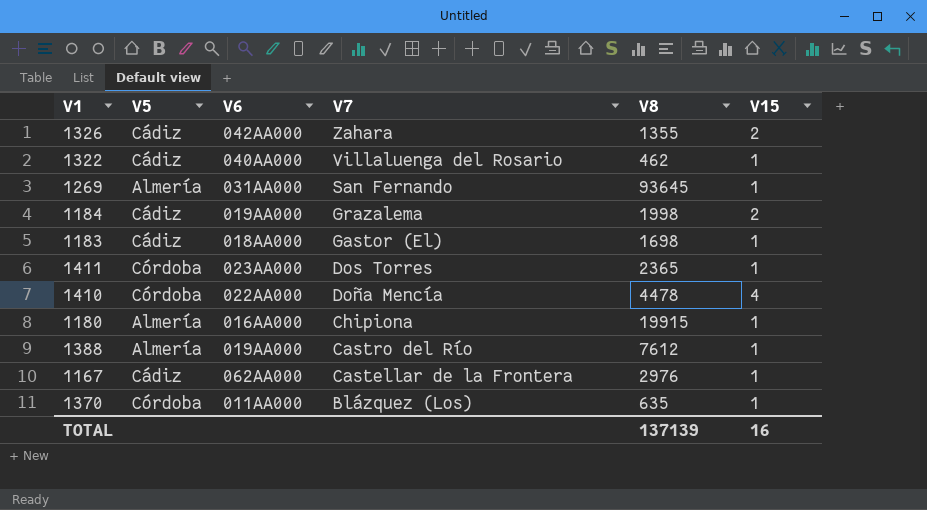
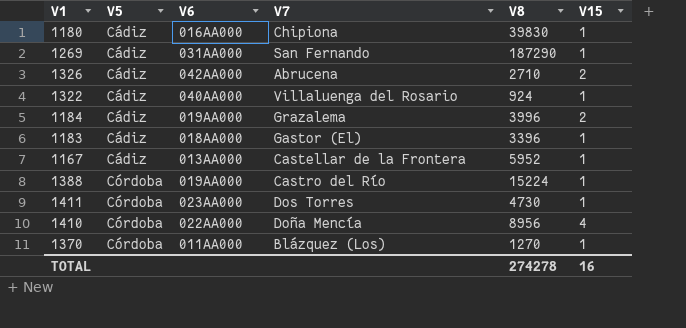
row order: V7 descending -> V5 ascending
1180 | V5: Almería -> Cádiz
1180 | V8: 19915 -> 39830
1269 | V5: Almería -> Cádiz
1269 | V8: 93645 -> 187290
1326 | V7: Zahara -> Abrucena
1326 | V8: 1355 -> 2710
1322 | V8: 462 -> 924
1184 | V8: 1998 -> 3996
1183 | V8: 1698 -> 3396
1167 | V6: 062AA000 -> 013AA000
1167 | V8: 2976 -> 5952
1388 | V5: Almería -> Córdoba
1388 | V8: 7612 -> 15224
1411 | V8: 2365 -> 4730
1410 | V8: 4478 -> 8956
1370 | V8: 635 -> 1270
TOTAL | V8: 137139 -> 274278

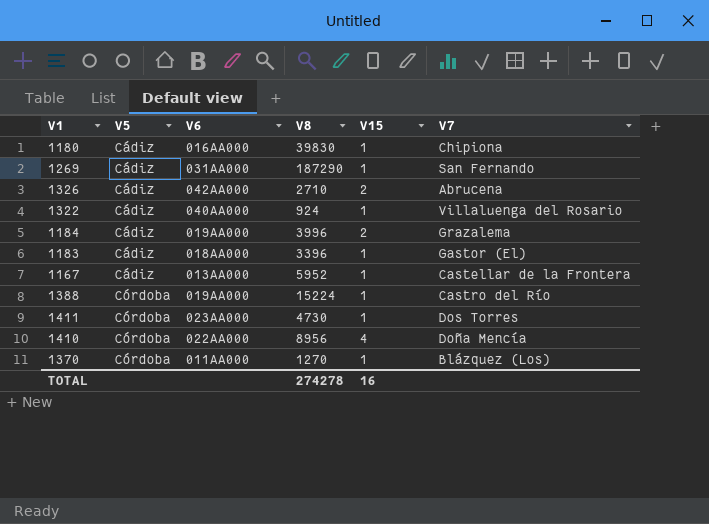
column V7 | position: 4 -> 6

